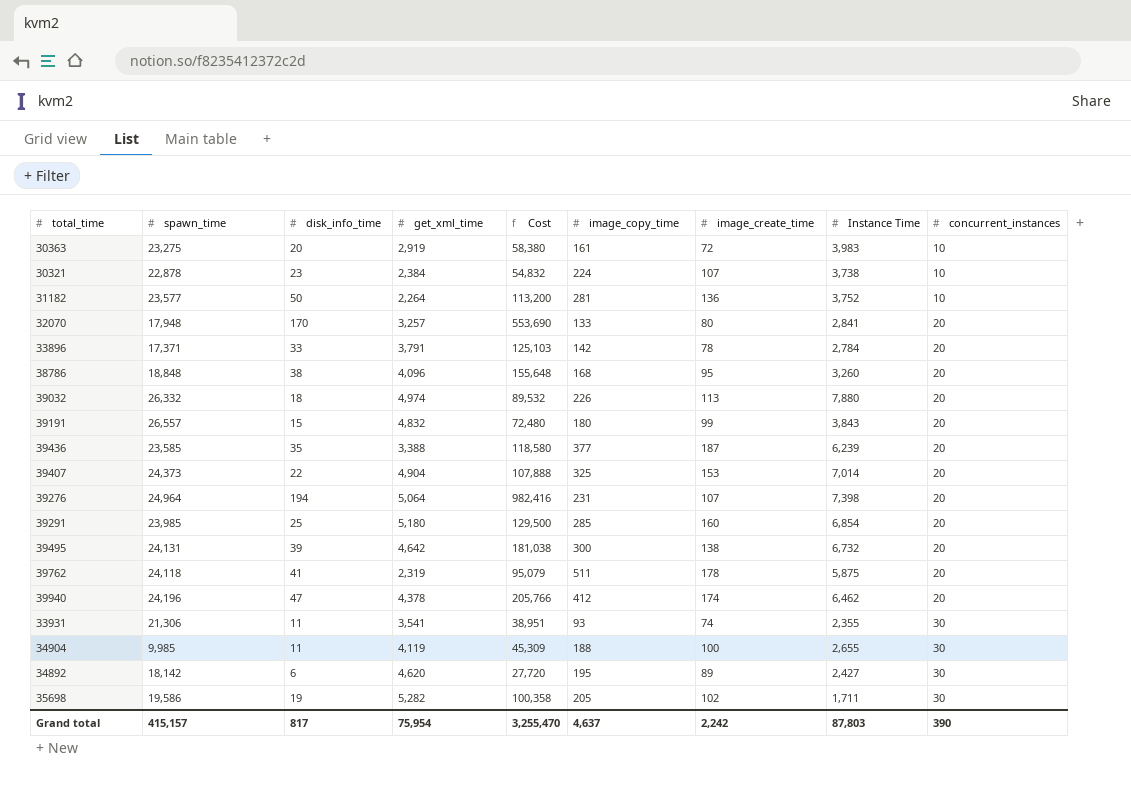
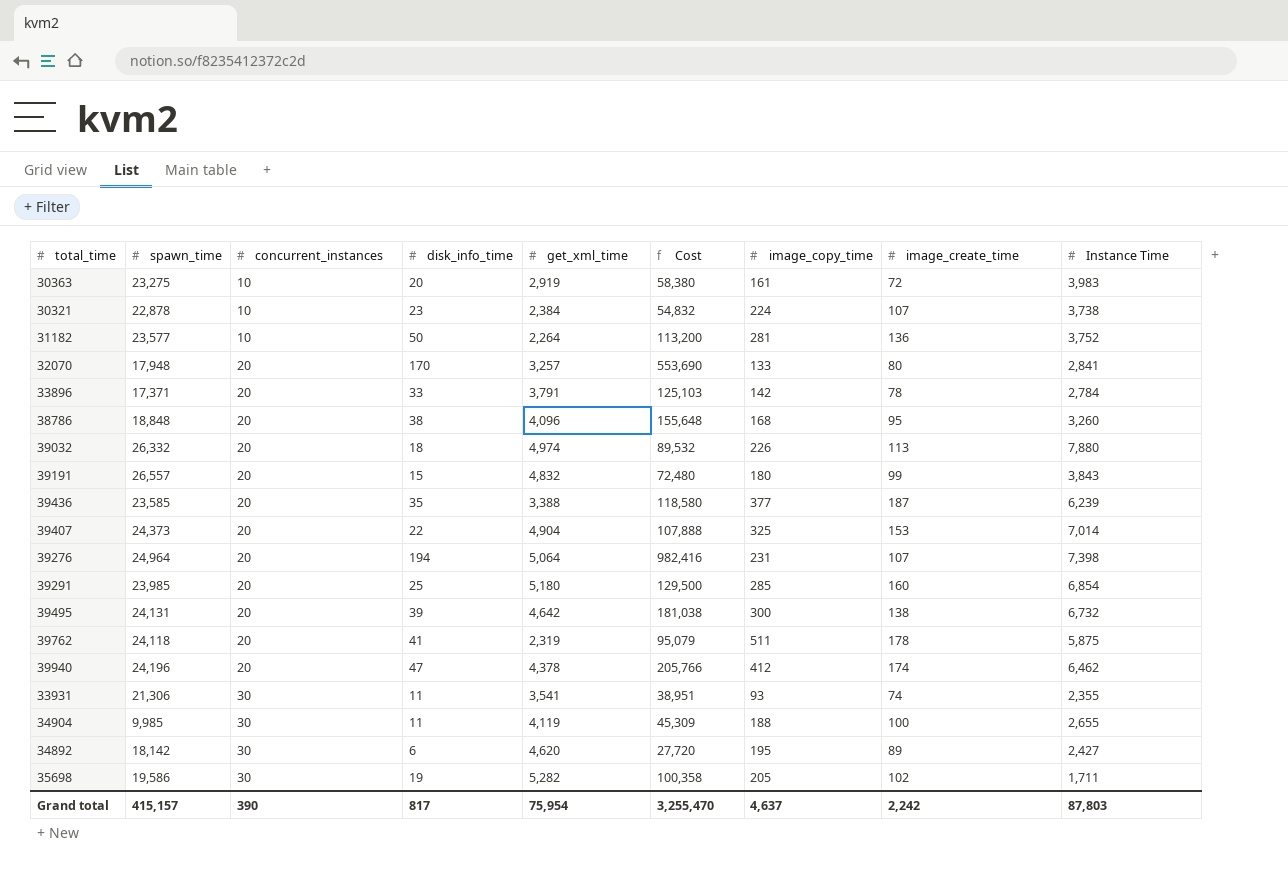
column concurrent_instances | position: 9 -> 3

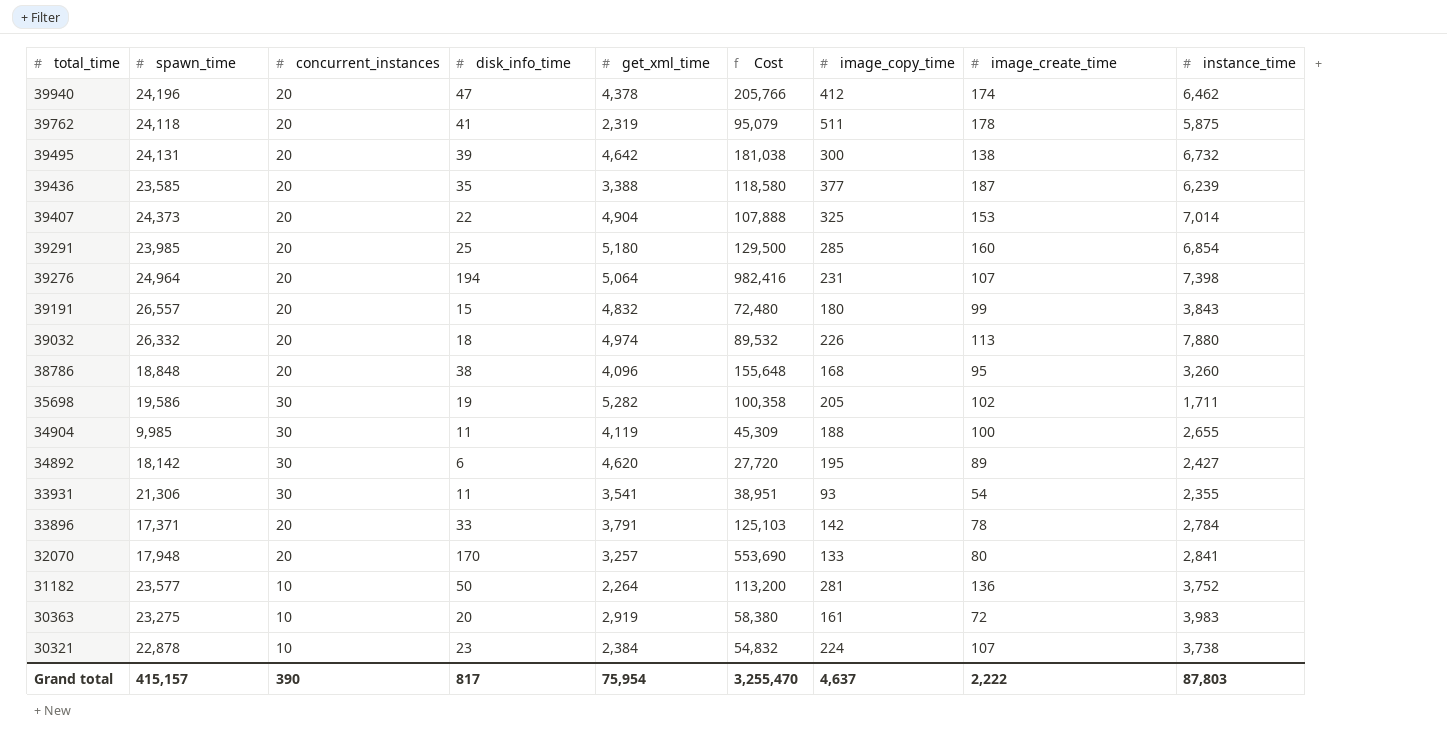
row order: concurrent_instances ascending -> total_time descending
column name: Instance Time -> instance_time
33931 | image_create_time: 74 -> 54
Grand total | image_create_time: 2,242 -> 2,222

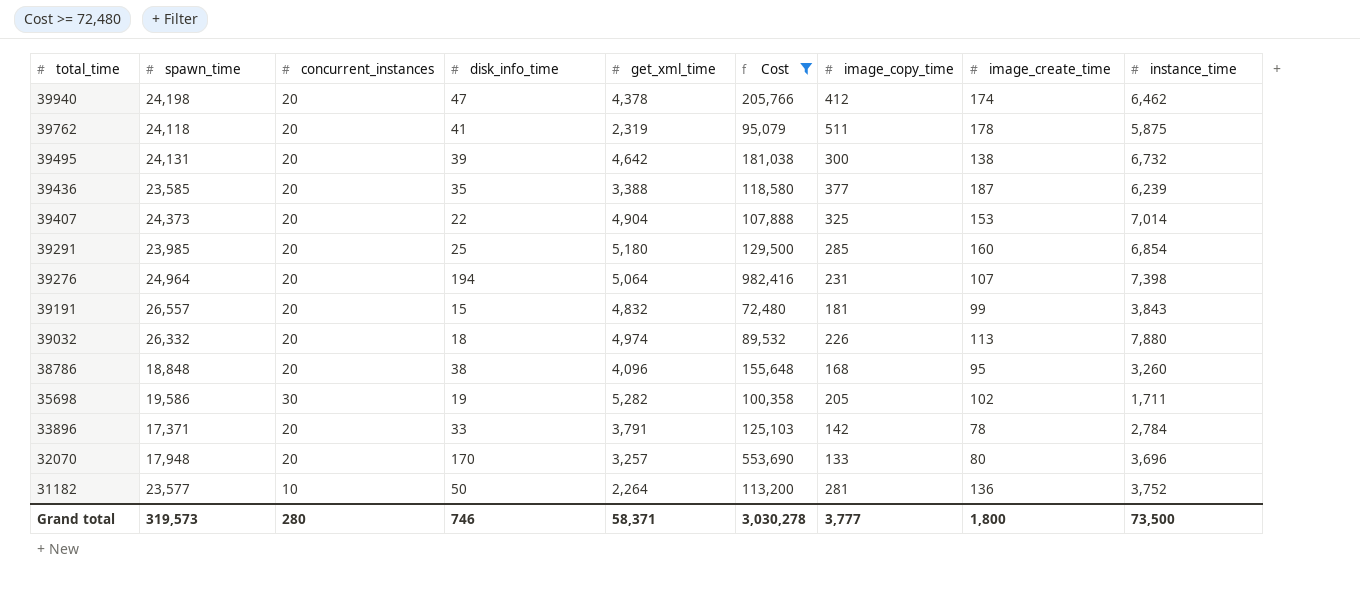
filter: none -> Cost >= 72,480
39940 | spawn_time: 24,196 -> 24,198
39191 | image_copy_time: 180 -> 181
32070 | instance_time: 2,841 -> 3,696
Grand total | spawn_time: 415,157 -> 319,573
Grand total | concurrent_instances: 390 -> 280
Grand total | disk_info_time: 817 -> 746
Grand total | get_xml_time: 75,954 -> 58,371
Grand total | Cost: 3,255,470 -> 3,030,278
Grand total | image_copy_time: 4,637 -> 3,777
Grand total | image_create_time: 2,222 -> 1,800
Grand total | instance_time: 87,803 -> 73,500

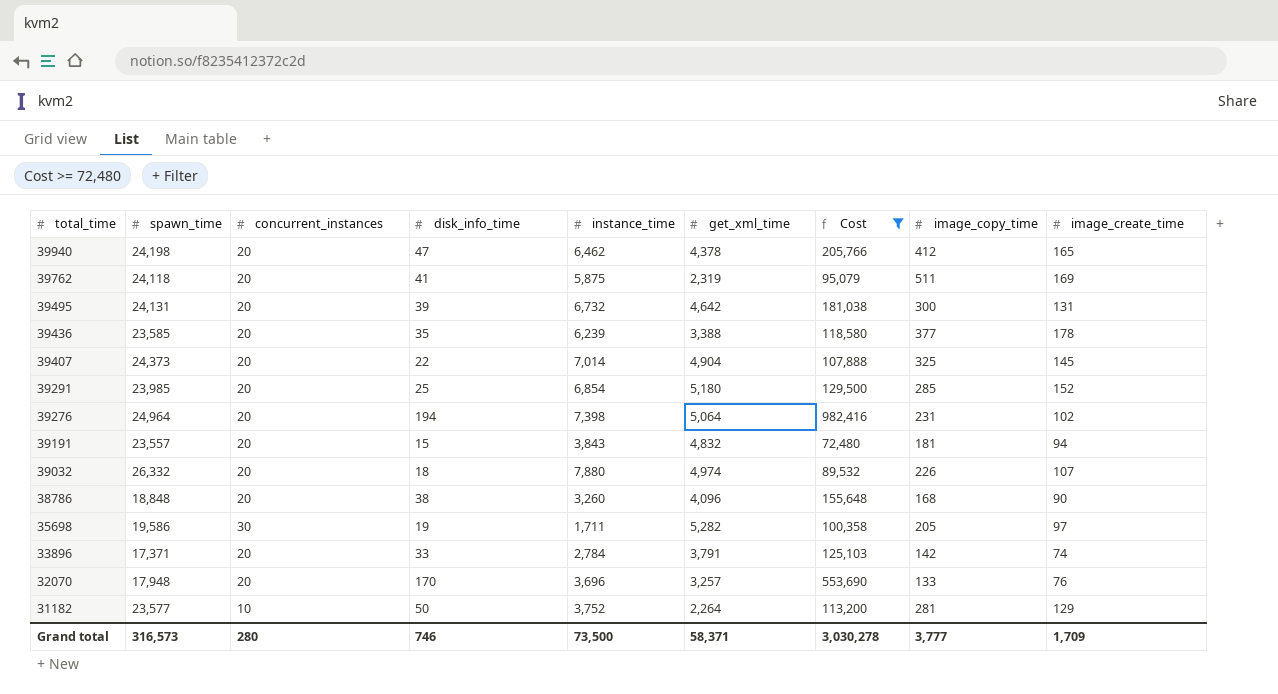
column instance_time | position: 9 -> 5
39940 | image_create_time: 174 -> 165
39762 | image_create_time: 178 -> 169
39495 | image_create_time: 138 -> 131
39436 | image_create_time: 187 -> 178
39407 | image_create_time: 153 -> 145
39291 | image_create_time: 160 -> 152
39276 | image_create_time: 107 -> 102
39191 | spawn_time: 26,557 -> 23,557
39191 | image_create_time: 99 -> 94
39032 | image_create_time: 113 -> 107
38786 | image_create_time: 95 -> 90
35698 | image_create_time: 102 -> 97
33896 | image_create_time: 78 -> 74
32070 | image_create_time: 80 -> 76
31182 | image_create_time: 136 -> 129
Grand total | spawn_time: 319,573 -> 316,573
Grand total | image_create_time: 1,800 -> 1,709

